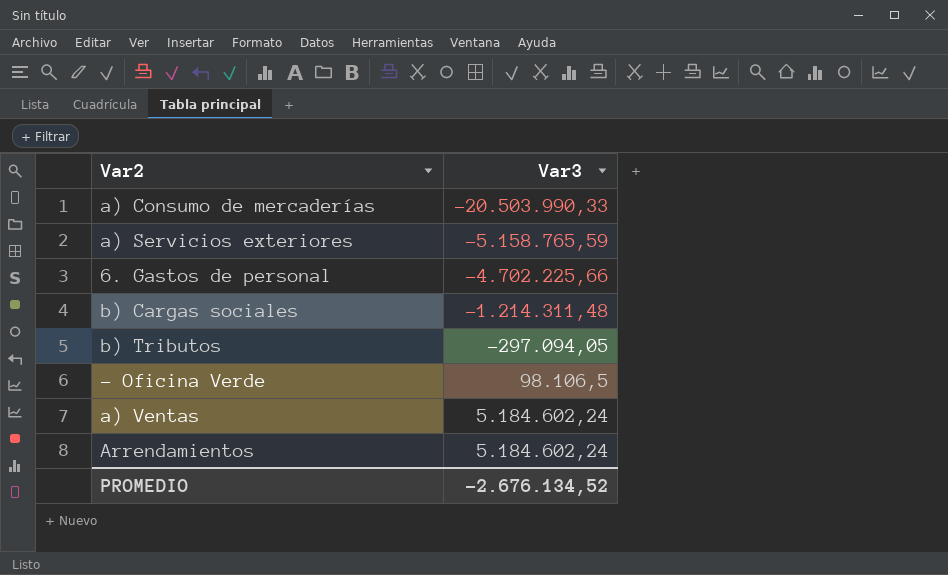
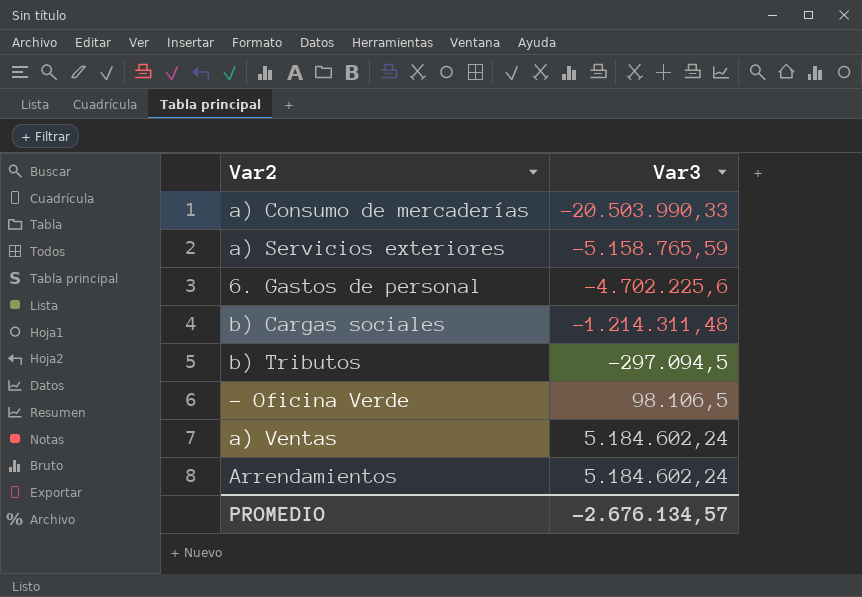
6. Gastos de personal | Var3: -4.702.225,66 -> -4.702.225,6
b) Tributos | Var3: -297.094,05 -> -297.094,5
PROMEDIO | Var3: -2.676.134,52 -> -2.676.134,57

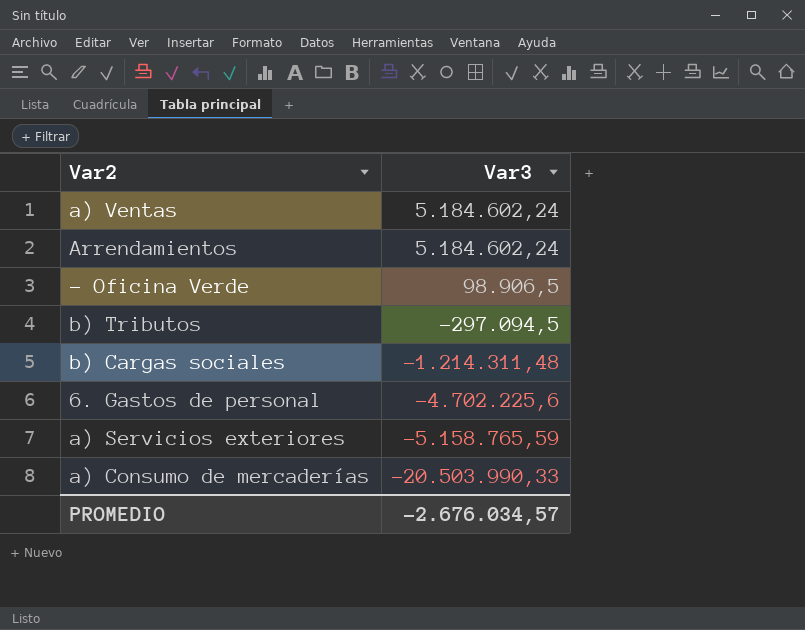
row order: Var3 ascending -> Var3 descending
- Oficina Verde | Var3: 98.106,5 -> 98.906,5
PROMEDIO | Var3: -2.676.134,57 -> -2.676.034,57

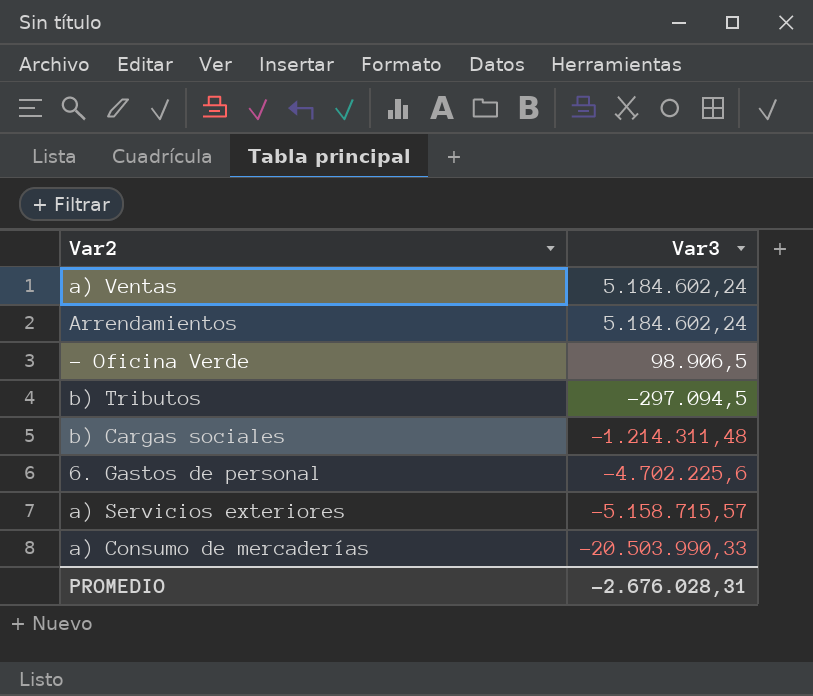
a) Servicios exteriores | Var3: -5.158.765,59 -> -5.158.715,57
PROMEDIO | Var3: -2.676.034,57 -> -2.676.028,31

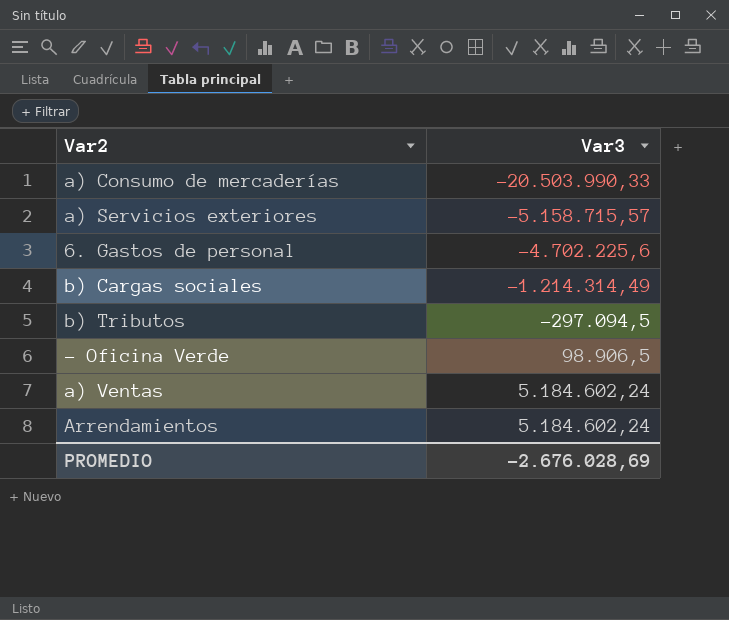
row order: Var3 descending -> Var3 ascending
b) Cargas sociales | Var3: -1.214.311,48 -> -1.214.314,49
PROMEDIO | Var3: -2.676.028,31 -> -2.676.028,69

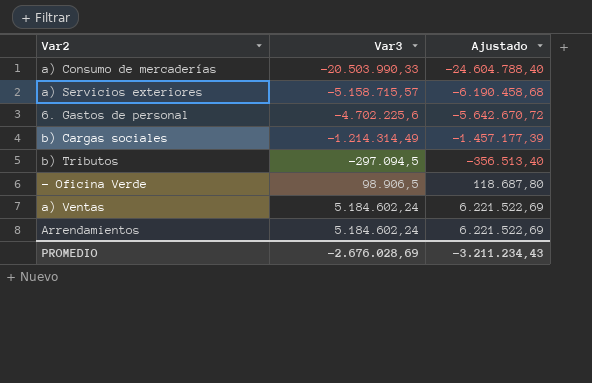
column Ajustado | formula: none -> [Var3] * 1,2

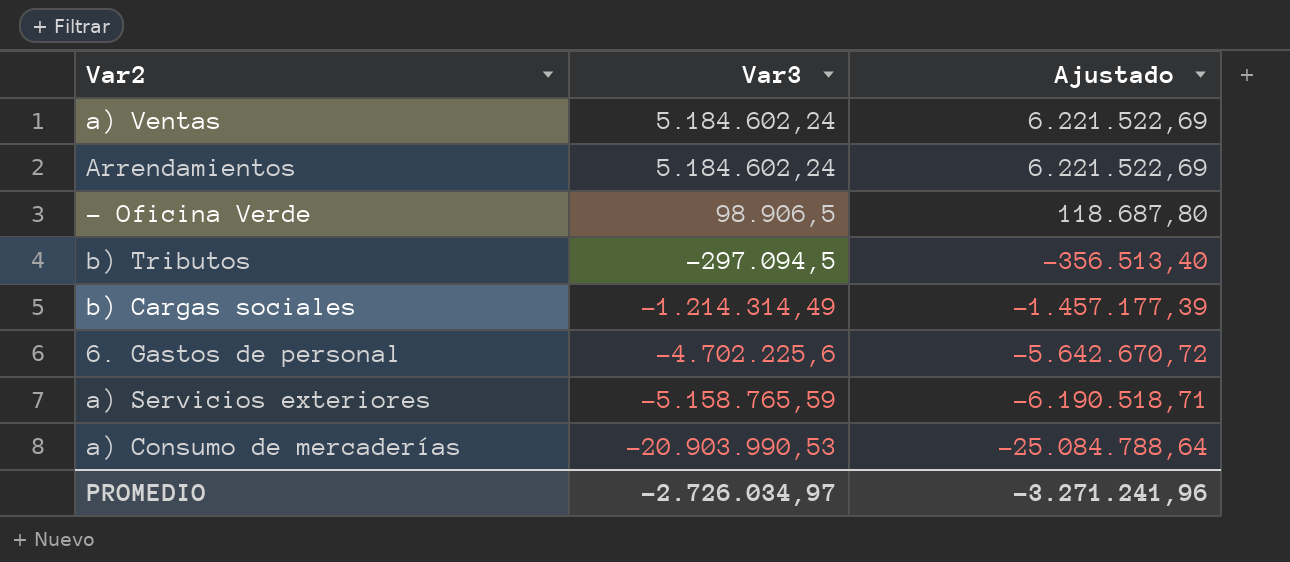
row order: Var3 ascending -> Var3 descending
a) Servicios exteriores | Var3: -5.158.715,57 -> -5.158.765,59
a) Servicios exteriores | Ajustado: -6.190.458,68 -> -6.190.518,71
a) Consumo de mercaderías | Var3: -20.503.990,33 -> -20.903.990,53
a) Consumo de mercaderías | Ajustado: -24.604.788,40 -> -25.084.788,64
PROMEDIO | Var3: -2.676.028,69 -> -2.726.034,97
PROMEDIO | Ajustado: -3.211.234,43 -> -3.271.241,96

